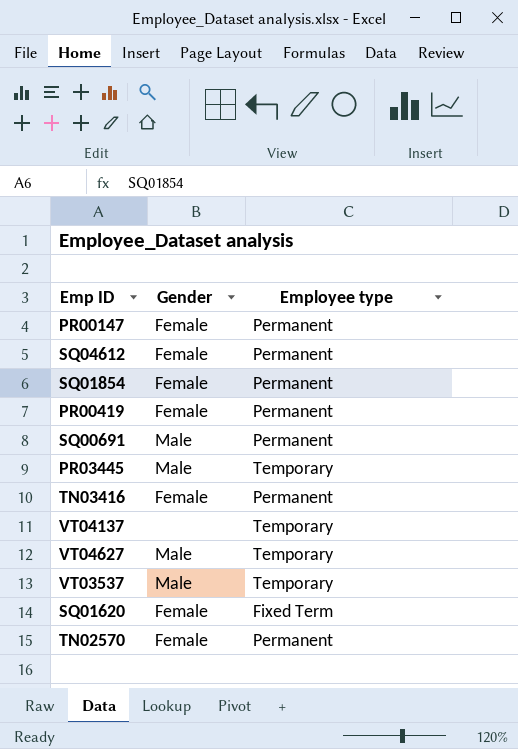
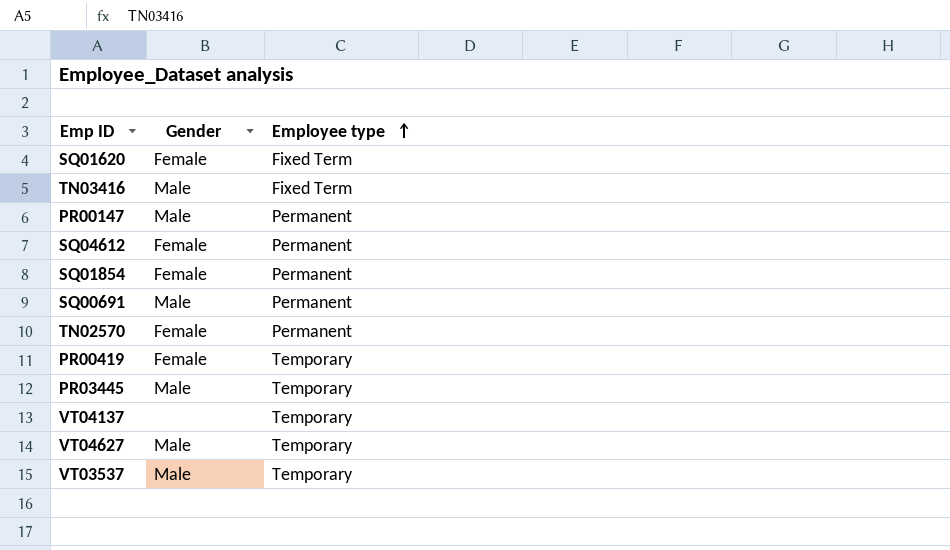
row order: none -> Employee type ascending
TN03416 | Gender: Female -> Male
TN03416 | Employee type: Permanent -> Fixed Term
PR00147 | Gender: Female -> Male
PR00419 | Employee type: Permanent -> Temporary

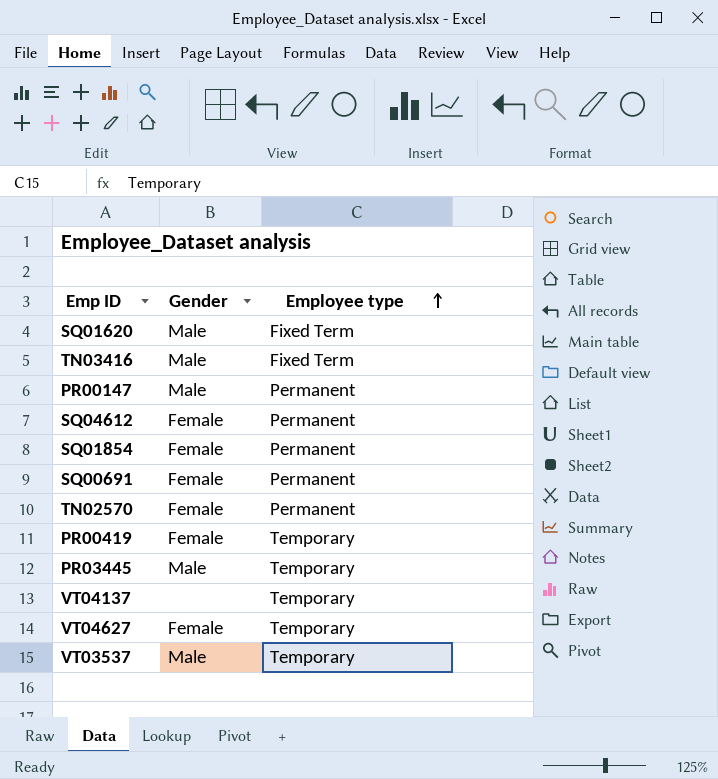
SQ01620 | Gender: Female -> Male
SQ00691 | Gender: Male -> Female
VT04627 | Gender: Male -> Female

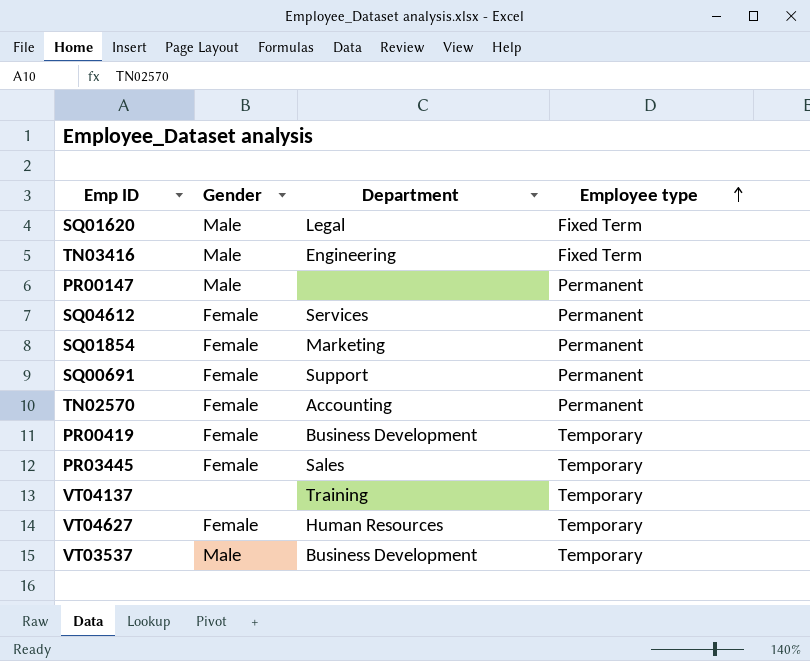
column Department | position: none -> 3
PR03445 | Gender: Male -> Female

